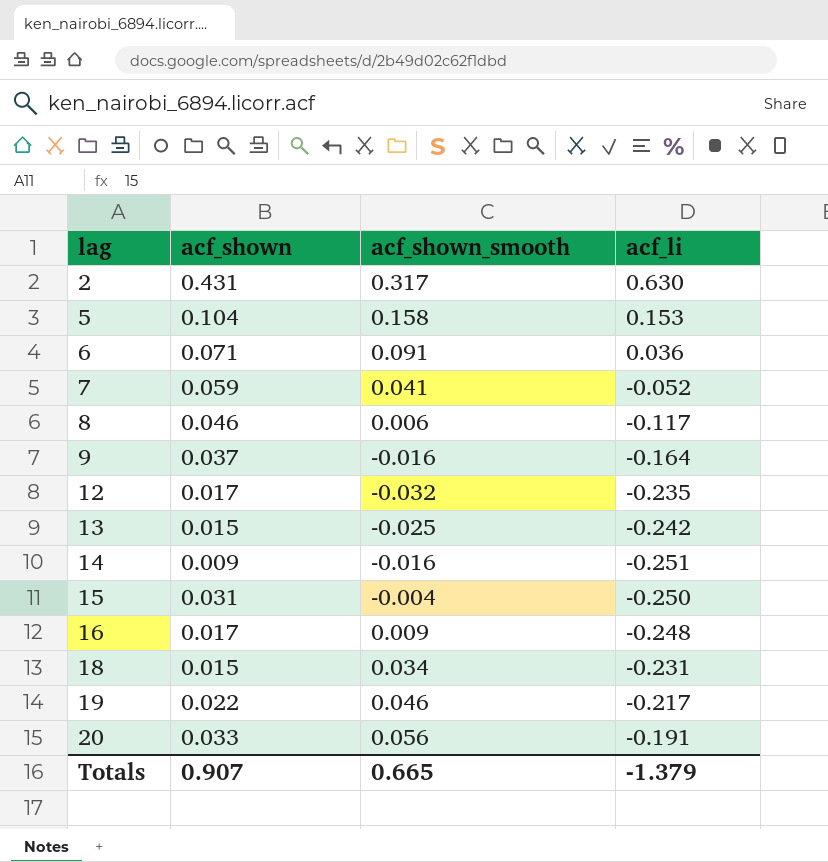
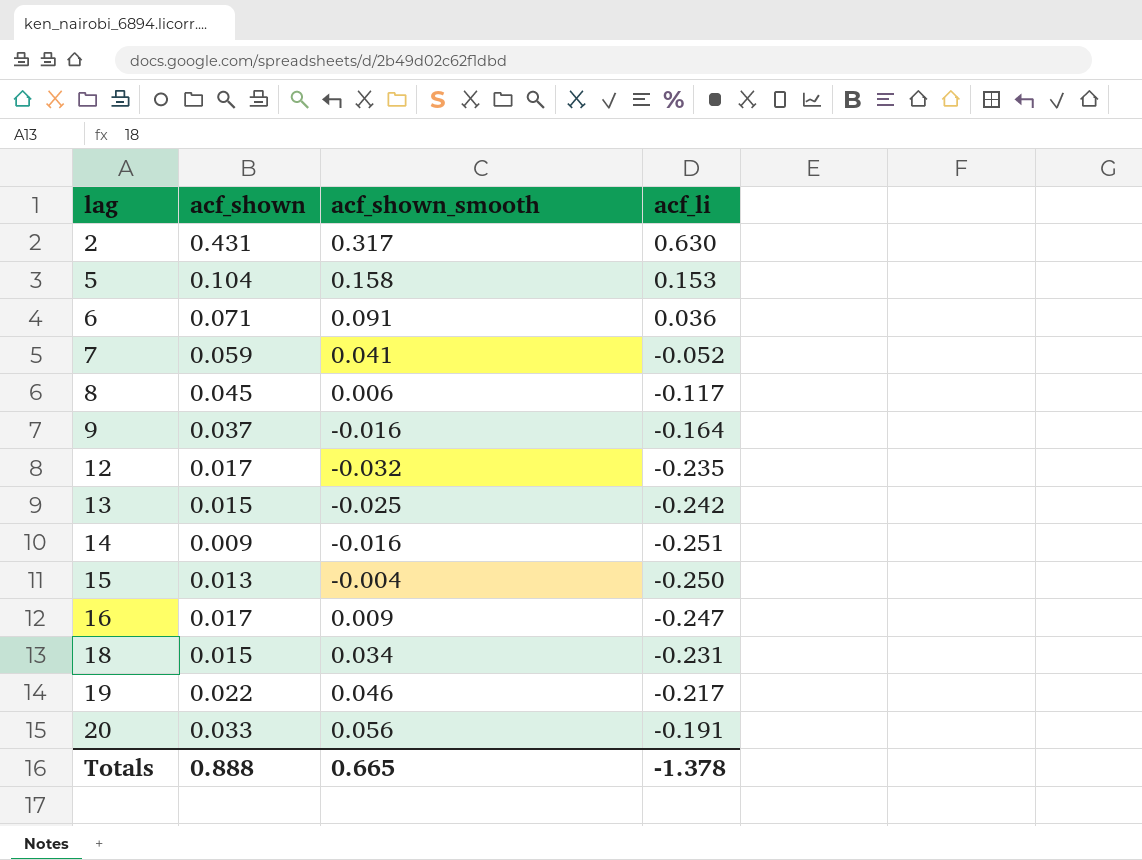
8 | acf_shown: 0.046 -> 0.045
15 | acf_shown: 0.031 -> 0.013
16 | acf_li: -0.248 -> -0.247
Totals | acf_shown: 0.907 -> 0.888
Totals | acf_li: -1.379 -> -1.378

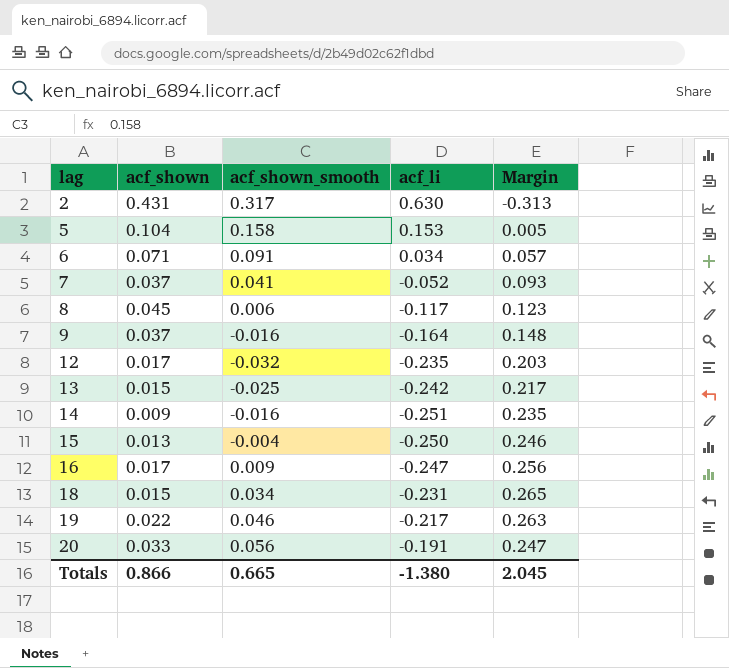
column Margin | formula: none -> [acf_shown_smooth] - [acf_li]
6 | acf_li: 0.036 -> 0.034
7 | acf_shown: 0.059 -> 0.037
Totals | acf_shown: 0.888 -> 0.866
Totals | acf_li: -1.378 -> -1.380

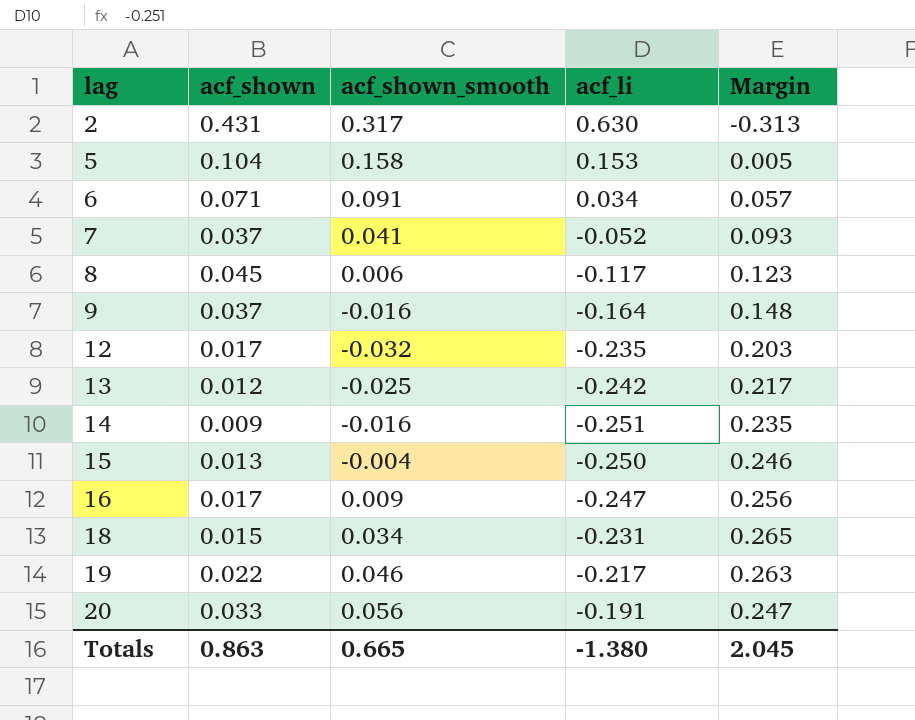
13 | acf_shown: 0.015 -> 0.012
Totals | acf_shown: 0.866 -> 0.863

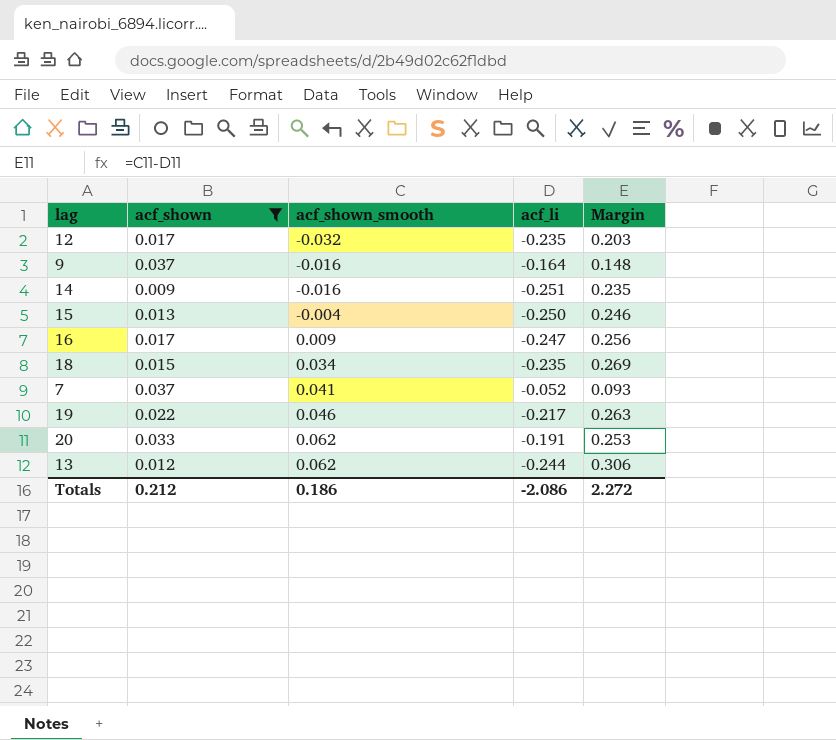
filter: none -> acf_shown <= 0.037
row order: lag ascending -> acf_shown_smooth ascending
18 | acf_li: -0.231 -> -0.235
18 | Margin: 0.265 -> 0.269
20 | acf_shown_smooth: 0.056 -> 0.062
20 | Margin: 0.247 -> 0.253
13 | acf_shown_smooth: -0.025 -> 0.062
13 | acf_li: -0.242 -> -0.244
13 | Margin: 0.217 -> 0.306
Totals | acf_shown: 0.863 -> 0.212
Totals | acf_shown_smooth: 0.665 -> 0.186
Totals | acf_li: -1.380 -> -2.086
Totals | Margin: 2.045 -> 2.272

